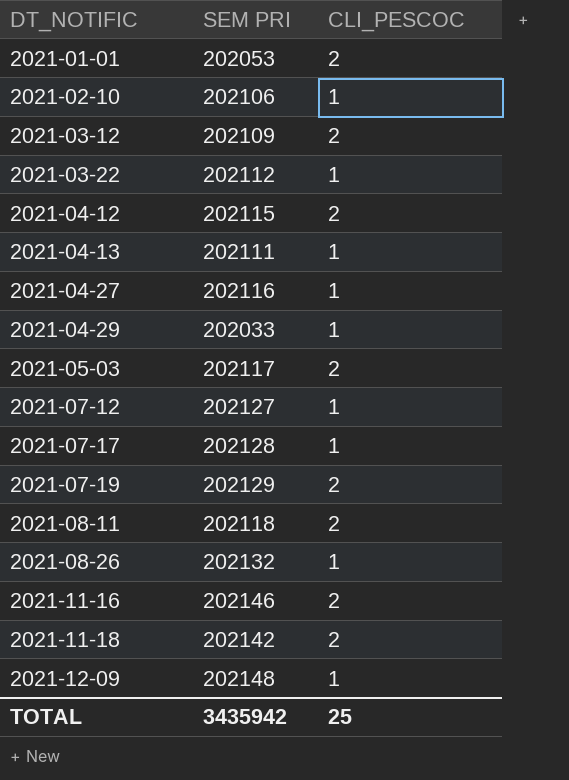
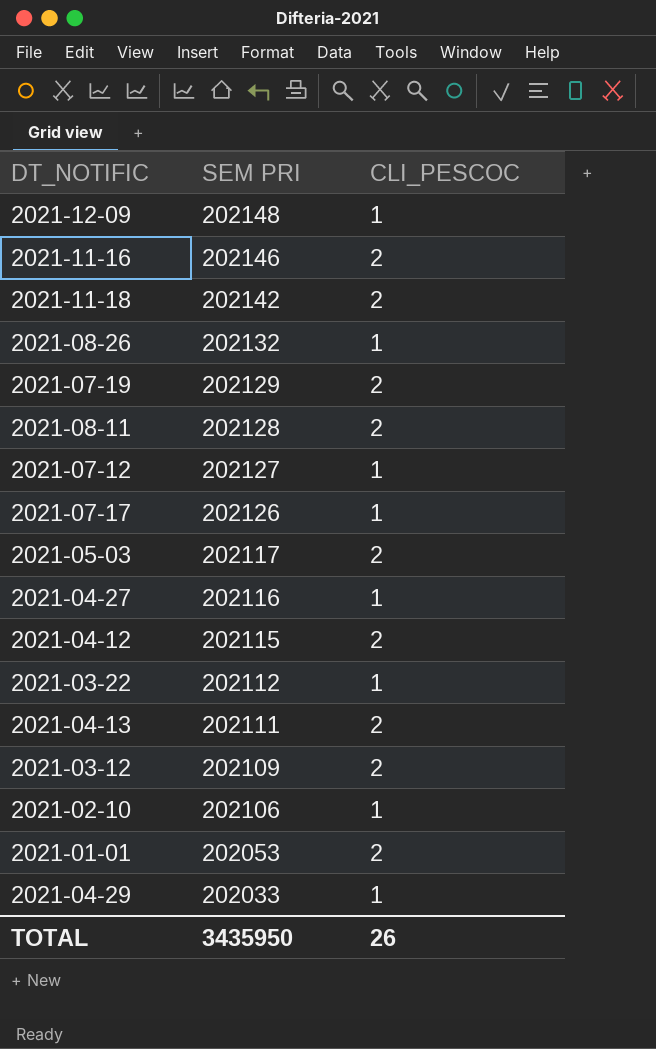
row order: DT_NOTIFIC ascending -> SEM PRI descending
2021-08-11 | SEM PRI: 202118 -> 202128
2021-07-17 | SEM PRI: 202128 -> 202126
2021-04-13 | CLI_PESCOC: 1 -> 2
TOTAL | SEM PRI: 3435942 -> 3435950
TOTAL | CLI_PESCOC: 25 -> 26

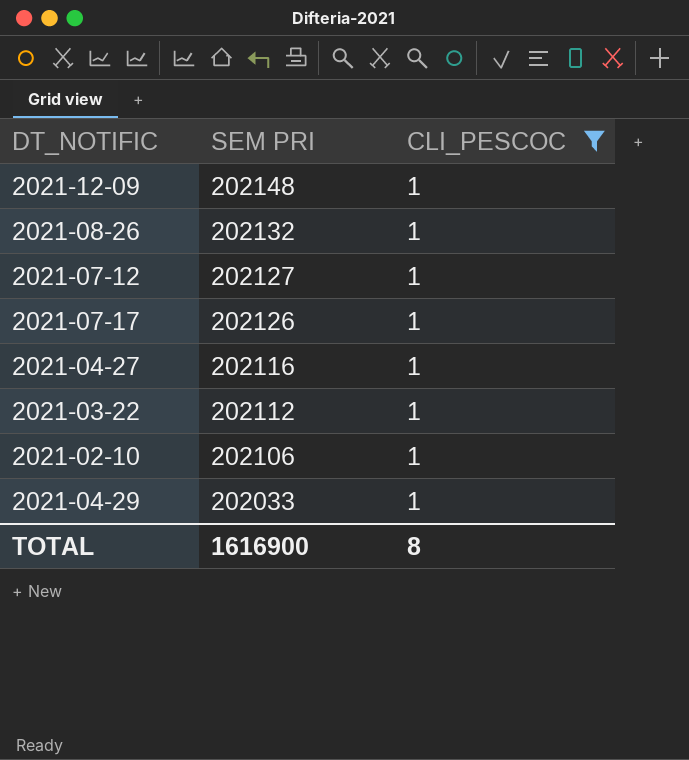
filter: none -> CLI_PESCOC = 1
TOTAL | SEM PRI: 3435950 -> 1616900
TOTAL | CLI_PESCOC: 26 -> 8

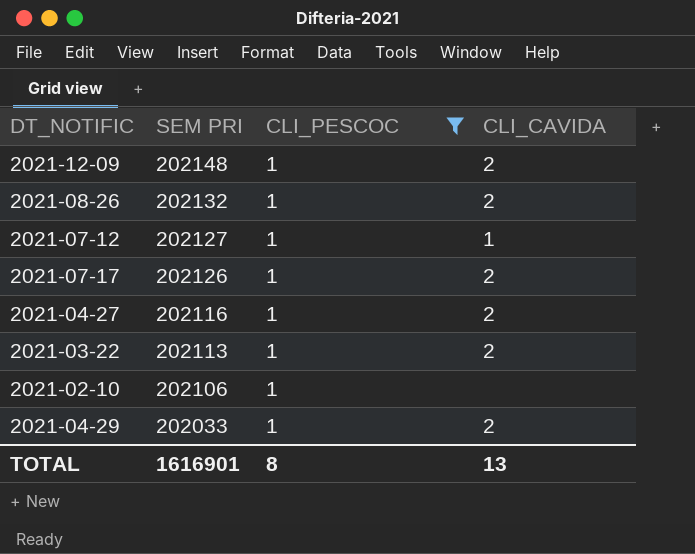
column CLI_CAVIDA | position: none -> 4
2021-03-22 | SEM PRI: 202112 -> 202113
TOTAL | SEM PRI: 1616900 -> 1616901

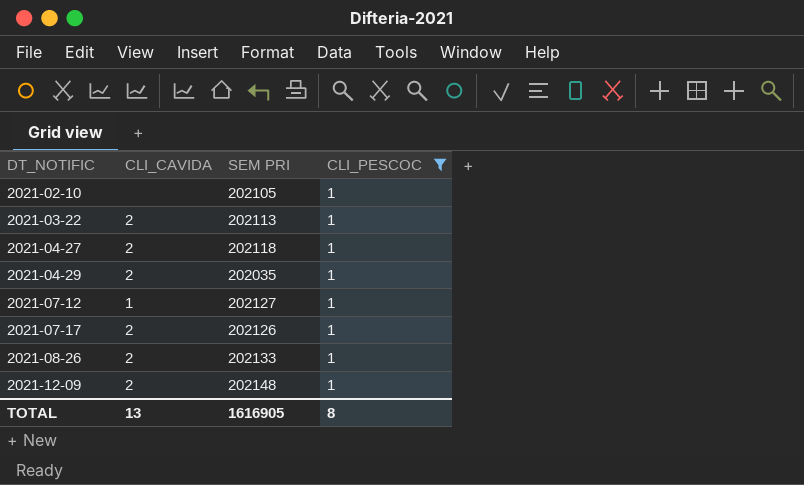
row order: SEM PRI descending -> DT_NOTIFIC ascending
column CLI_CAVIDA | position: 4 -> 2
2021-02-10 | SEM PRI: 202106 -> 202105
2021-04-27 | SEM PRI: 202116 -> 202118
2021-04-29 | SEM PRI: 202033 -> 202035
2021-08-26 | SEM PRI: 202132 -> 202133
TOTAL | SEM PRI: 1616901 -> 1616905

